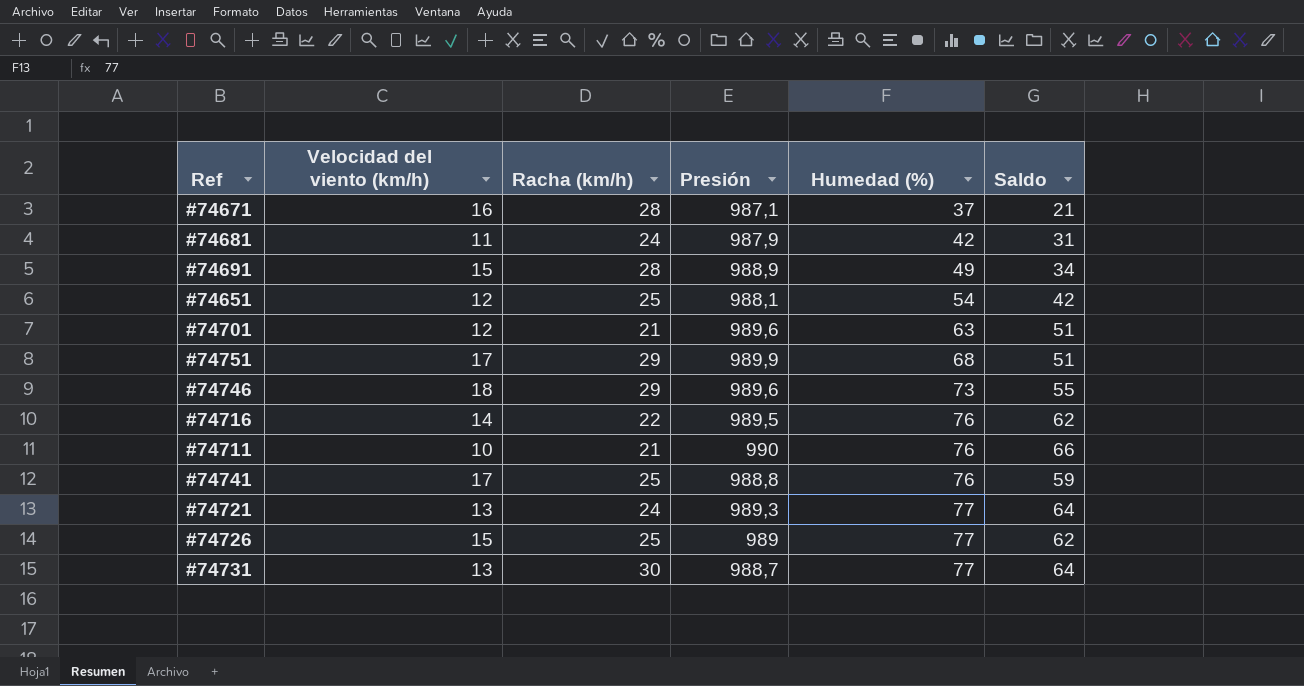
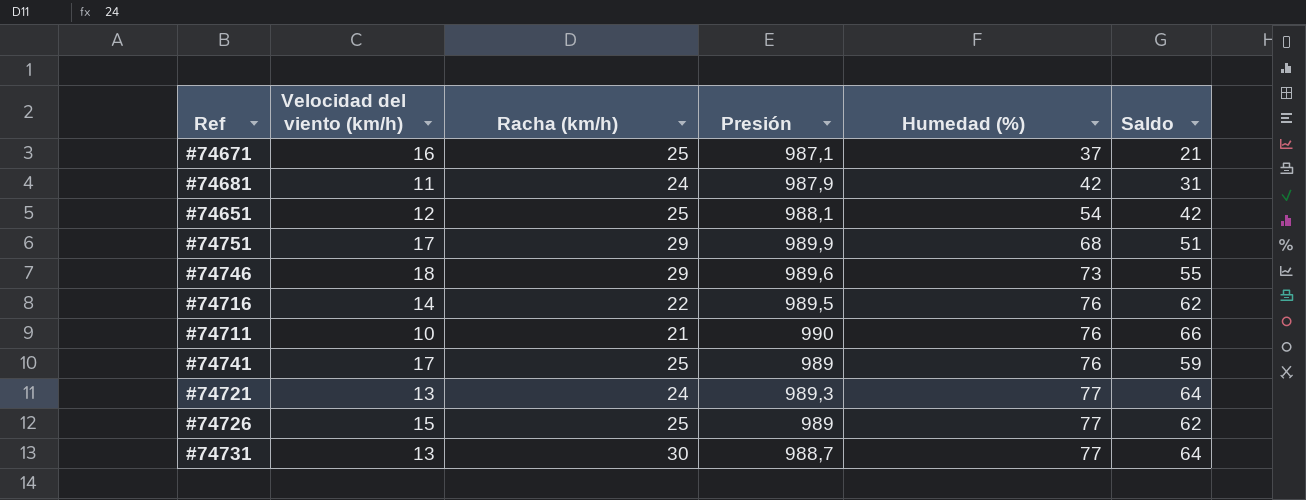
row #74691: 15 | 28 | 988,9 | 49 | 34 -> none
row #74701: 12 | 21 | 989,6 | 63 | 51 -> none
#74671 | Racha (km/h): 28 -> 25
#74741 | Presión: 988,8 -> 989

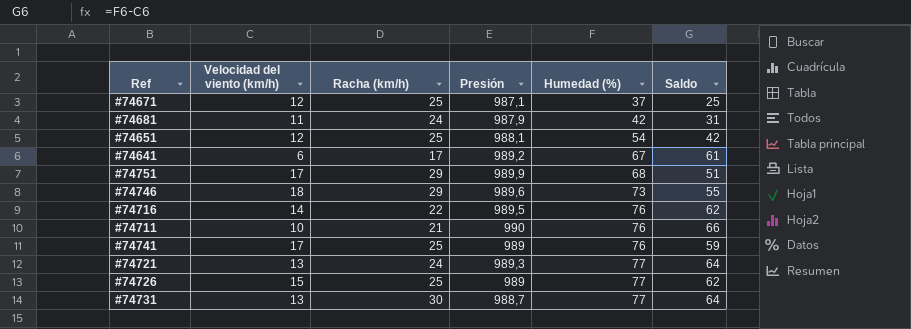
#74671 | Velocidad del viento (km/h): 16 -> 12
#74671 | Saldo: 21 -> 25
row #74641: none -> 6 | 17 | 989,2 | 67 | 61

